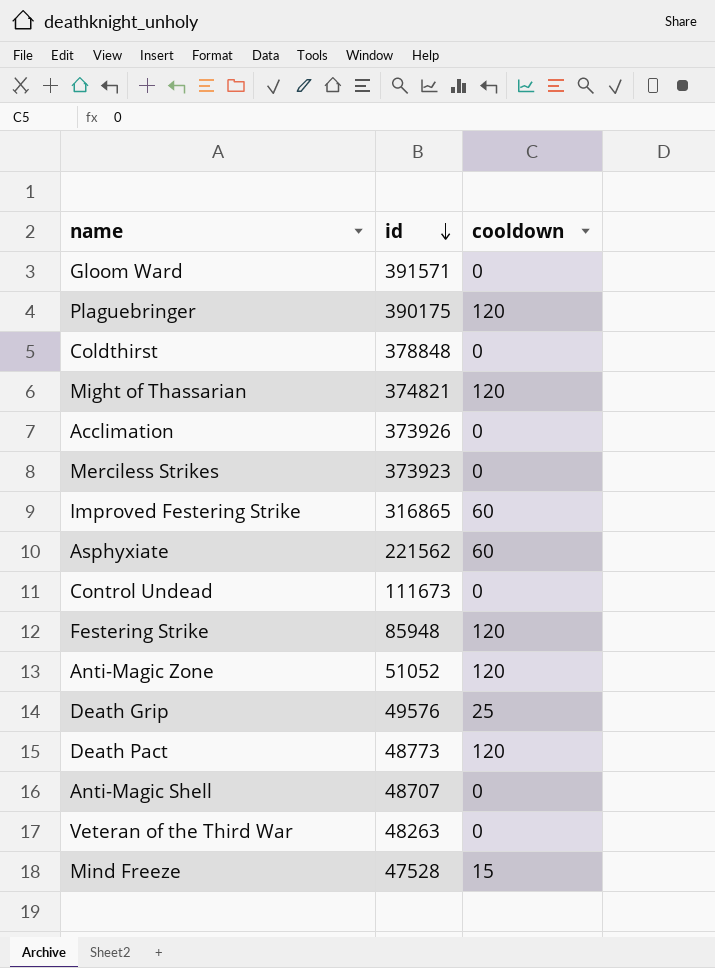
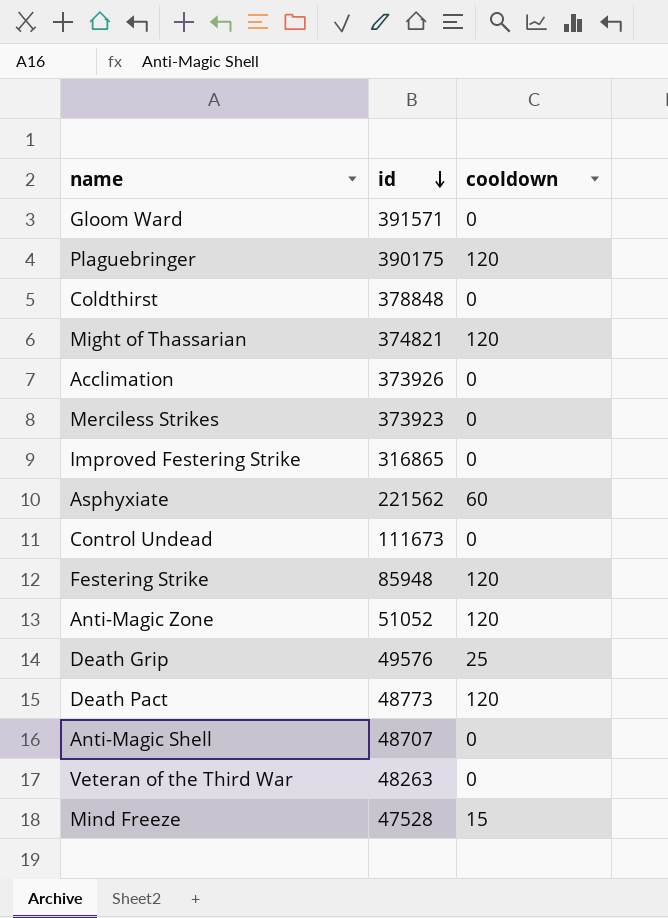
Improved Festering Strike | cooldown: 60 -> 0

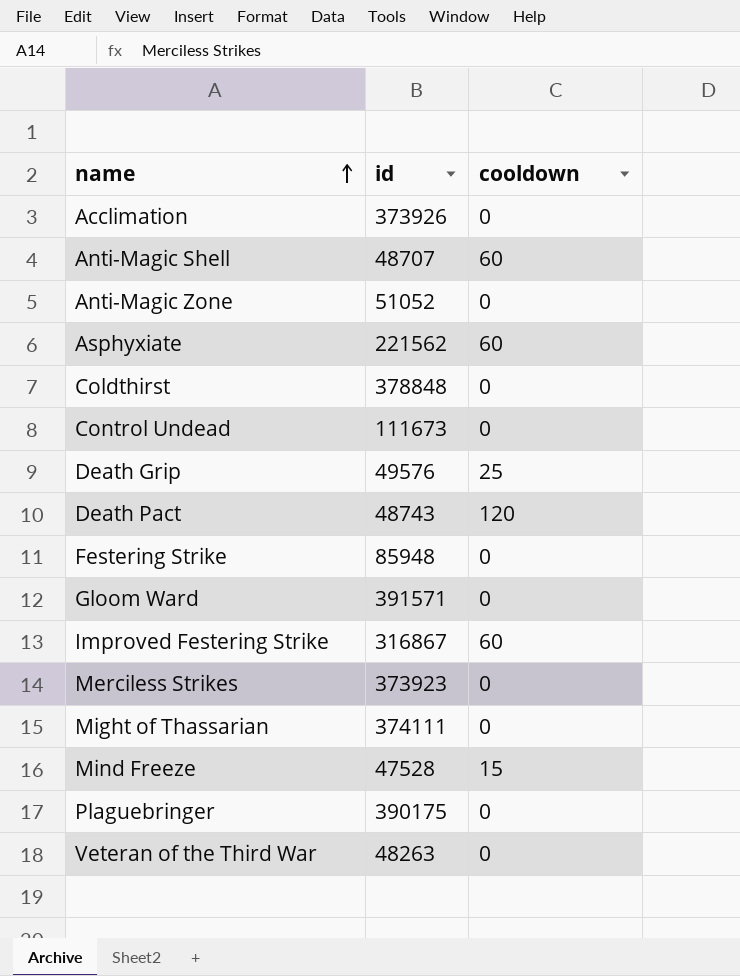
row order: id descending -> name ascending
Anti-Magic Shell | cooldown: 0 -> 60
Anti-Magic Zone | cooldown: 120 -> 0
Death Pact | id: 48773 -> 48743
Festering Strike | cooldown: 120 -> 0
Improved Festering Strike | id: 316865 -> 316867
Improved Festering Strike | cooldown: 0 -> 60
Might of Thassarian | id: 374821 -> 374111
Might of Thassarian | cooldown: 120 -> 0
Plaguebringer | cooldown: 120 -> 0

